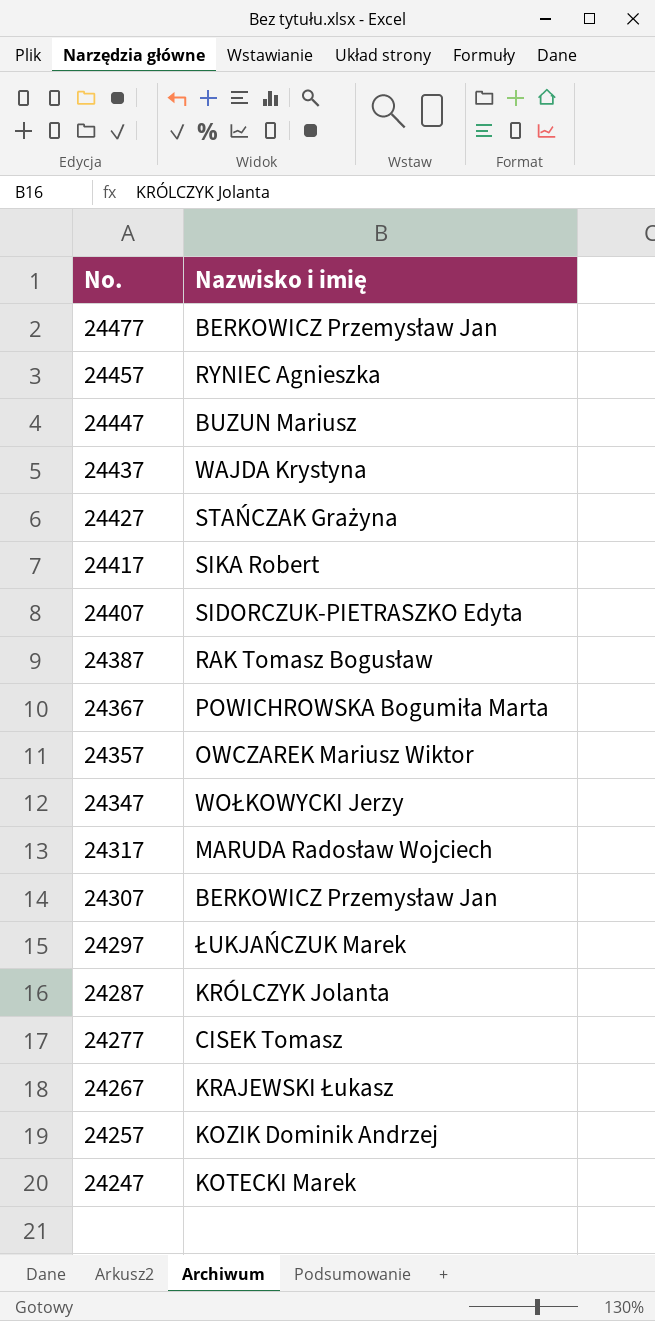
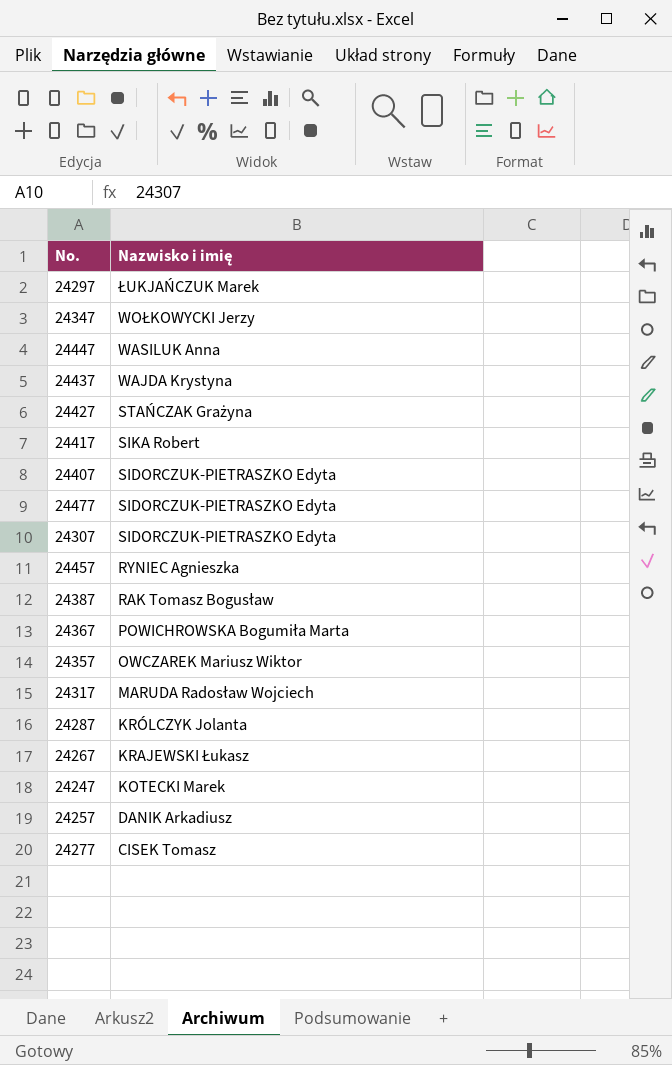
row order: No. descending -> Nazwisko i imię descending
24447 | Nazwisko i imię: BUZUN Mariusz -> WASILUK Anna
24477 | Nazwisko i imię: BERKOWICZ Przemysław Jan -> SIDORCZUK-PIETRASZKO Edyta
24307 | Nazwisko i imię: BERKOWICZ Przemysław Jan -> SIDORCZUK-PIETRASZKO Edyta
24257 | Nazwisko i imię: KOZIK Dominik Andrzej -> DANIK Arkadiusz

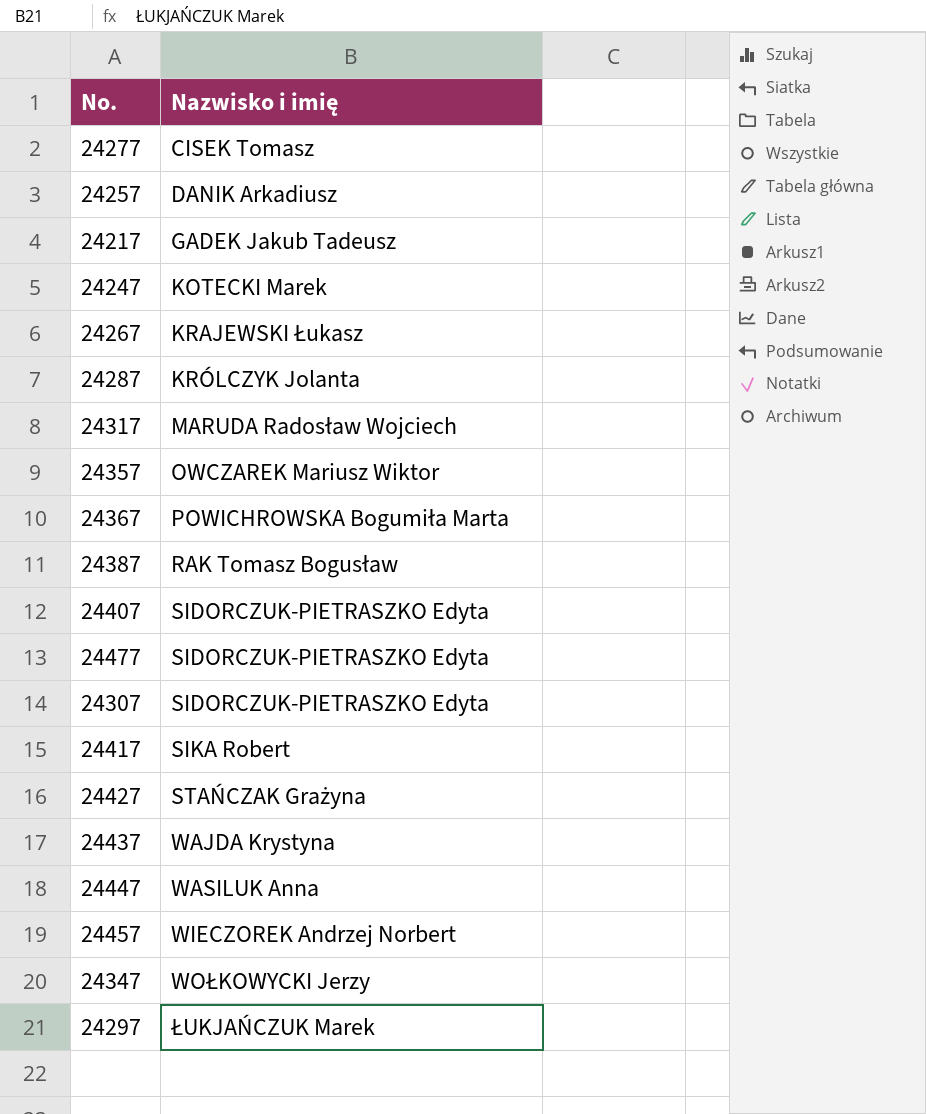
row order: Nazwisko i imię descending -> Nazwisko i imię ascending
row 24217: none -> GADEK Jakub Tadeusz
24457 | Nazwisko i imię: RYNIEC Agnieszka -> WIECZOREK Andrzej Norbert

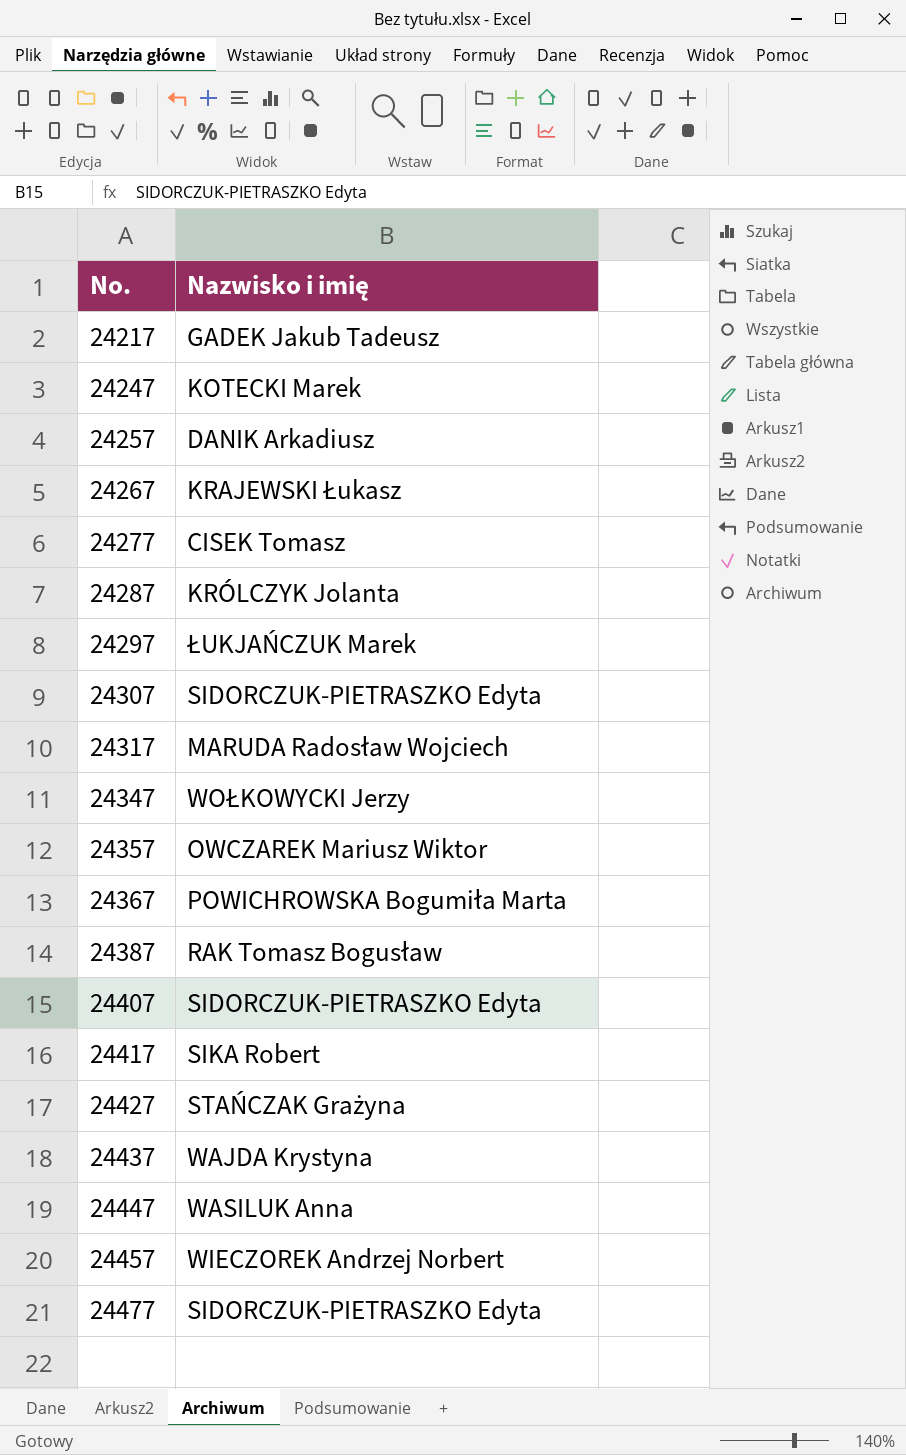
row order: Nazwisko i imię ascending -> No. ascending

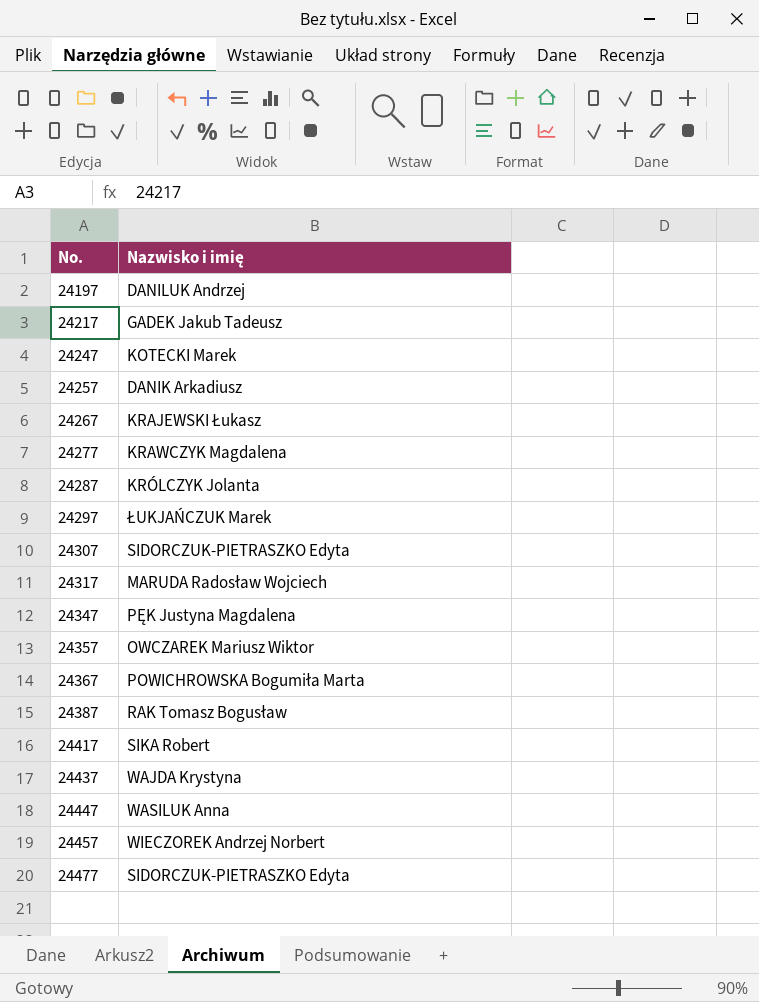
row 24407: SIDORCZUK-PIETRASZKO Edyta -> none
row 24427: STAŃCZAK Grażyna -> none
row 24197: none -> DANILUK Andrzej
24277 | Nazwisko i imię: CISEK Tomasz -> KRAWCZYK Magdalena
24347 | Nazwisko i imię: WOŁKOWYCKI Jerzy -> PĘK Justyna Magdalena

